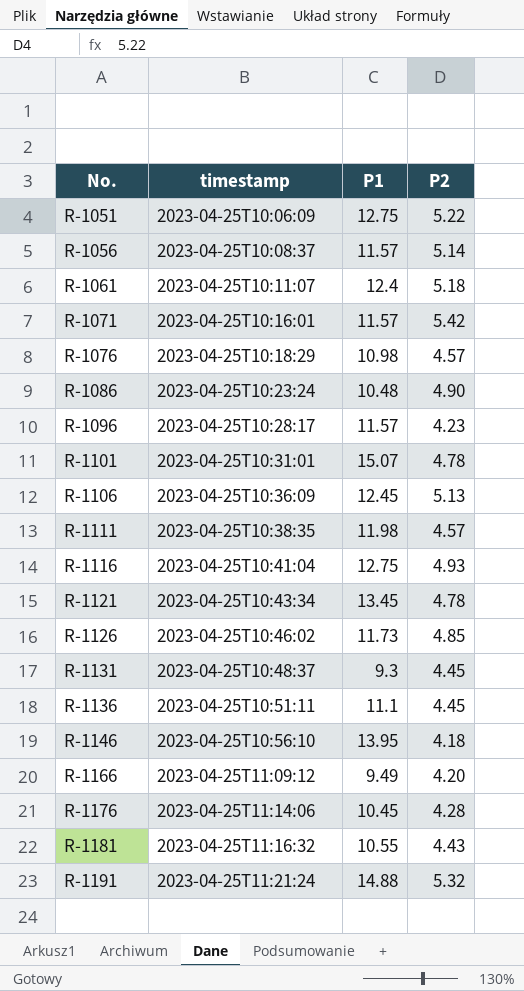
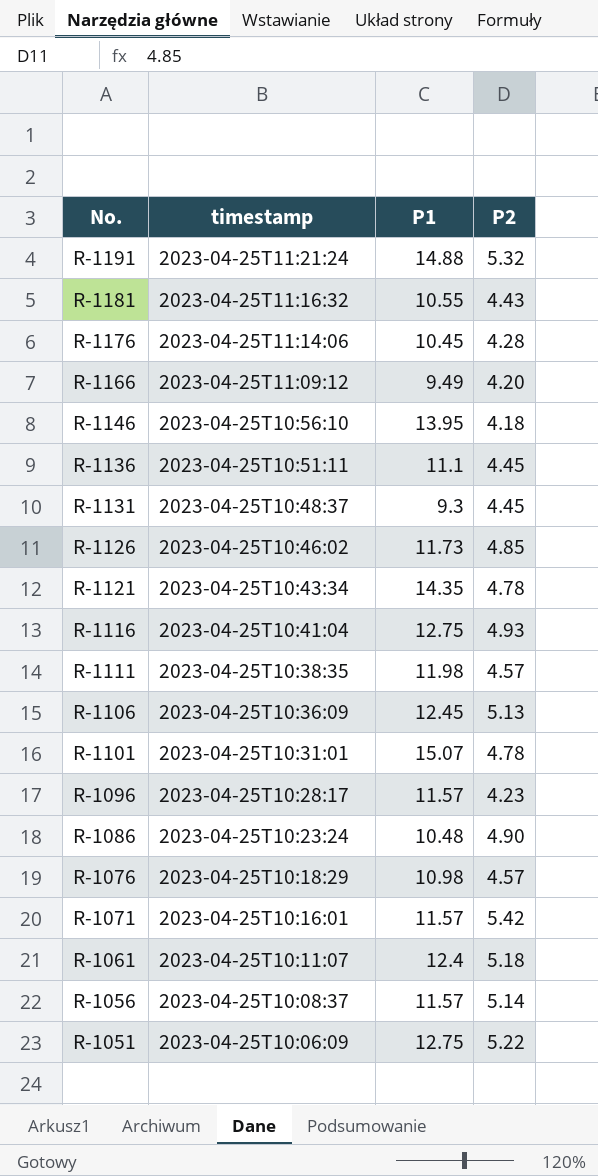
row order: No. ascending -> No. descending
R-1121 | P1: 13.45 -> 14.35

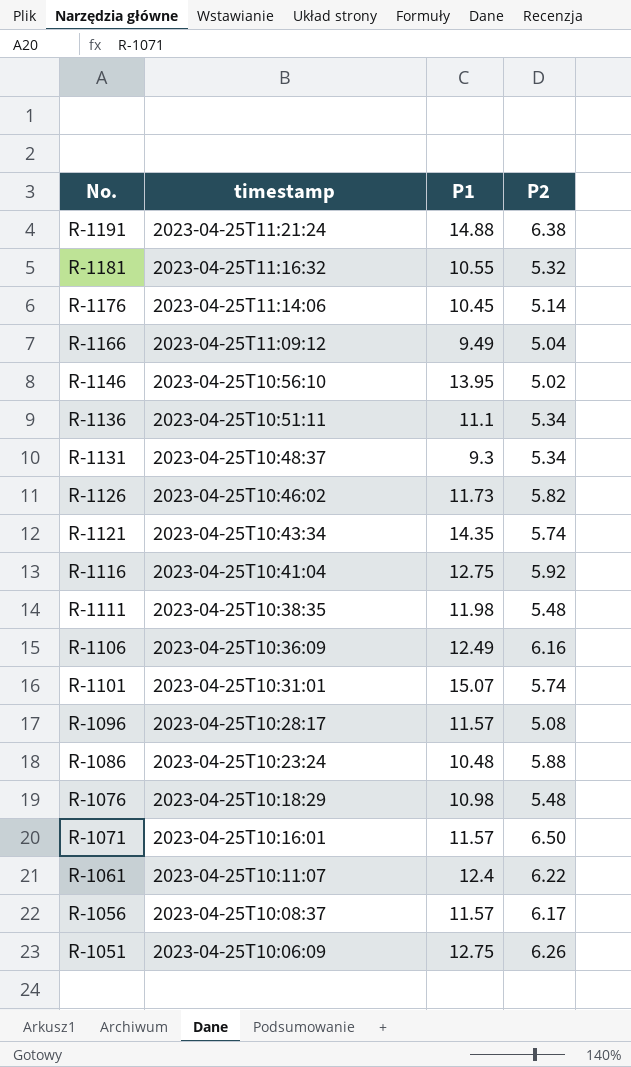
R-1191 | P2: 5.32 -> 6.38
R-1181 | P2: 4.43 -> 5.32
R-1176 | P2: 4.28 -> 5.14
R-1166 | P2: 4.20 -> 5.04
R-1146 | P2: 4.18 -> 5.02
R-1136 | P2: 4.45 -> 5.34
R-1131 | P2: 4.45 -> 5.34
R-1126 | P2: 4.85 -> 5.82
R-1121 | P2: 4.78 -> 5.74
R-1116 | P2: 4.93 -> 5.92
R-1111 | P2: 4.57 -> 5.48
R-1106 | P1: 12.45 -> 12.49
R-1106 | P2: 5.13 -> 6.16
R-1101 | P2: 4.78 -> 5.74
R-1096 | P2: 4.23 -> 5.08
R-1086 | P2: 4.90 -> 5.88
R-1076 | P2: 4.57 -> 5.48
R-1071 | P2: 5.42 -> 6.50
R-1061 | P2: 5.18 -> 6.22
R-1056 | P2: 5.14 -> 6.17
R-1051 | P2: 5.22 -> 6.26

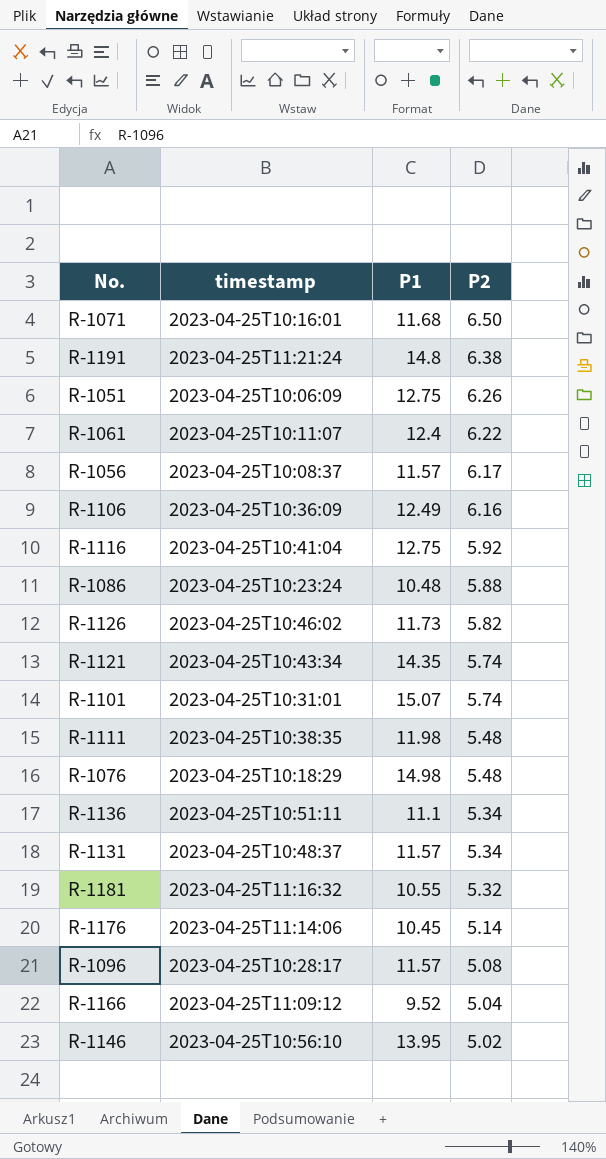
row order: No. descending -> P2 descending
R-1071 | P1: 11.57 -> 11.68
R-1191 | P1: 14.88 -> 14.8
R-1076 | P1: 10.98 -> 14.98
R-1131 | P1: 9.3 -> 11.57
R-1166 | P1: 9.49 -> 9.52

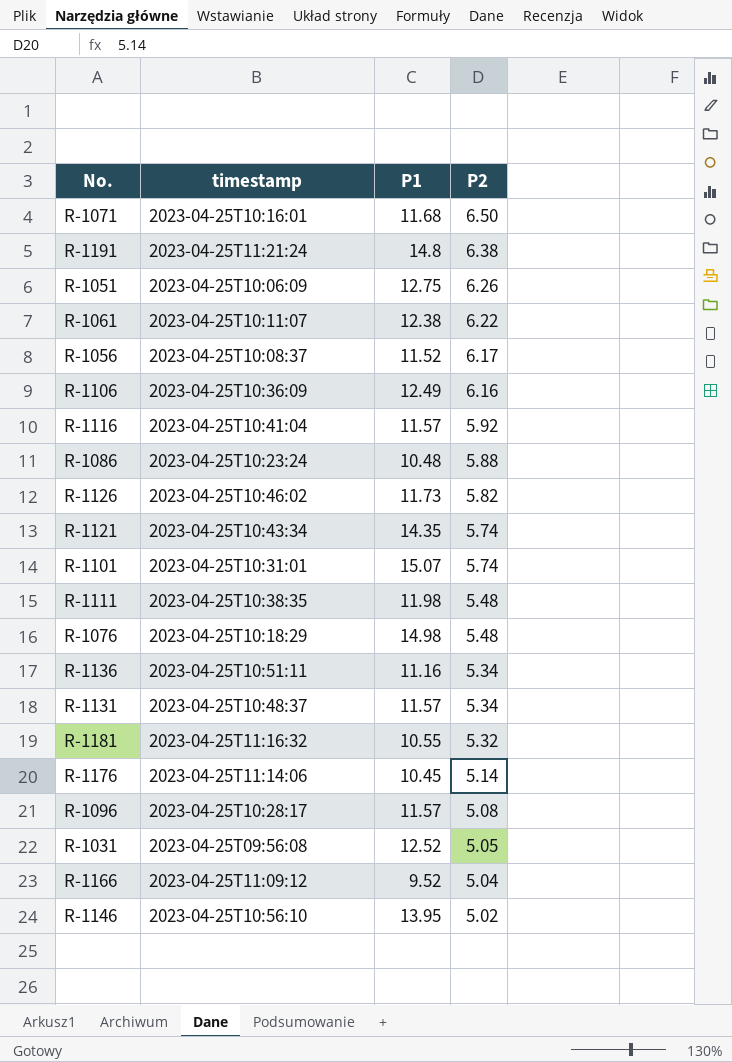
R-1061 | P1: 12.4 -> 12.38
R-1056 | P1: 11.57 -> 11.52
R-1116 | P1: 12.75 -> 11.57
R-1136 | P1: 11.1 -> 11.16
row R-1031: none -> 2023-04-25T09:56:08 | 12.52 | 5.05

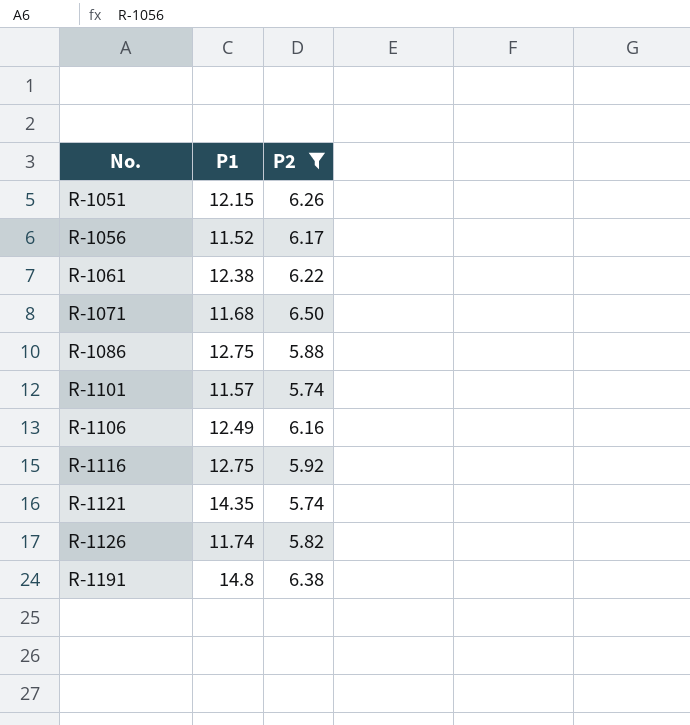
filter: none -> P2 >= 5.74
row order: P2 descending -> No. ascending
column timestamp | position: 2 -> none
R-1051 | P1: 12.75 -> 12.15
R-1086 | P1: 10.48 -> 12.75
R-1101 | P1: 15.07 -> 11.57
R-1116 | P1: 11.57 -> 12.75
R-1126 | P1: 11.73 -> 11.74

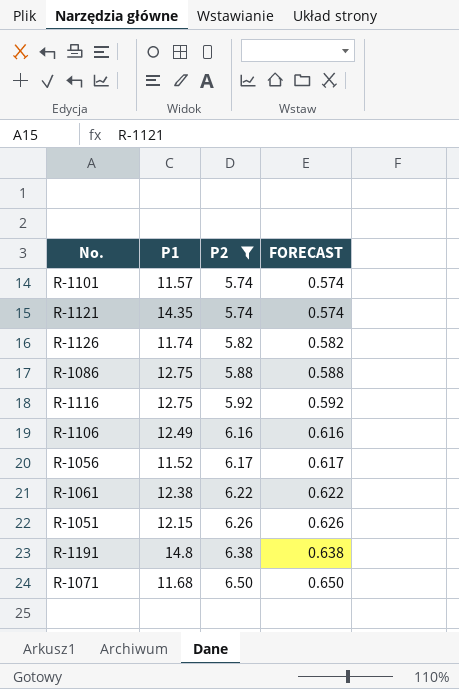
row order: No. ascending -> P2 ascending
column FORECAST | formula: none -> [P2] * 0.1

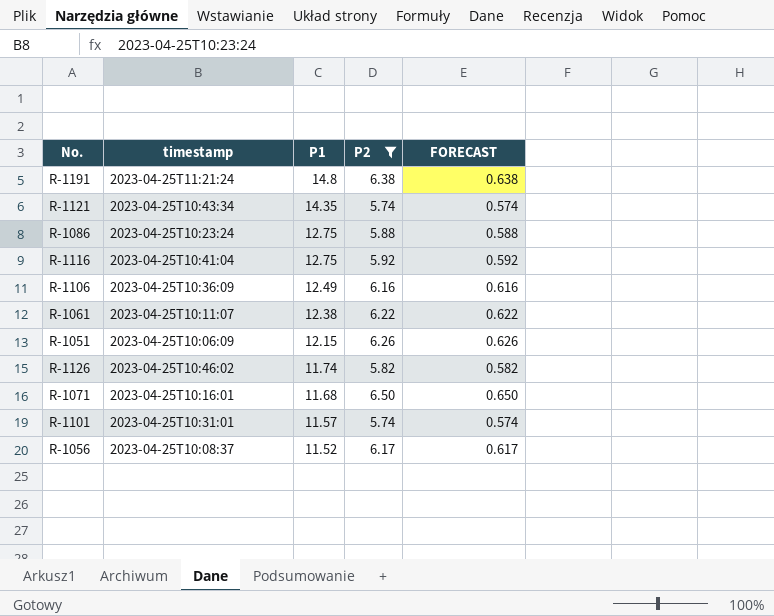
row order: P2 ascending -> P1 descending
column timestamp | position: none -> 2

